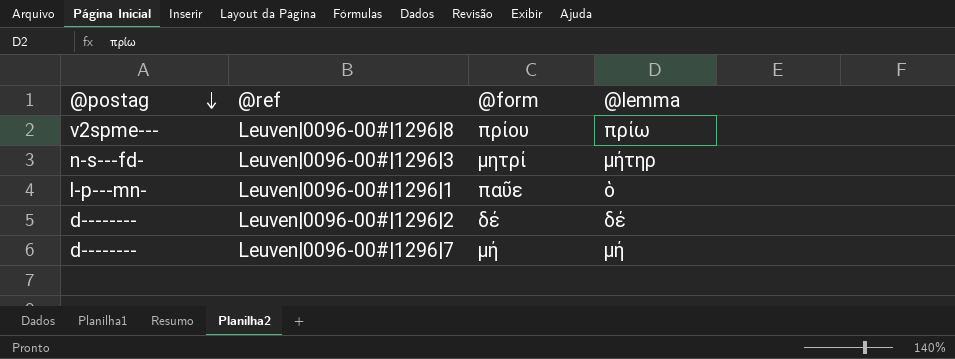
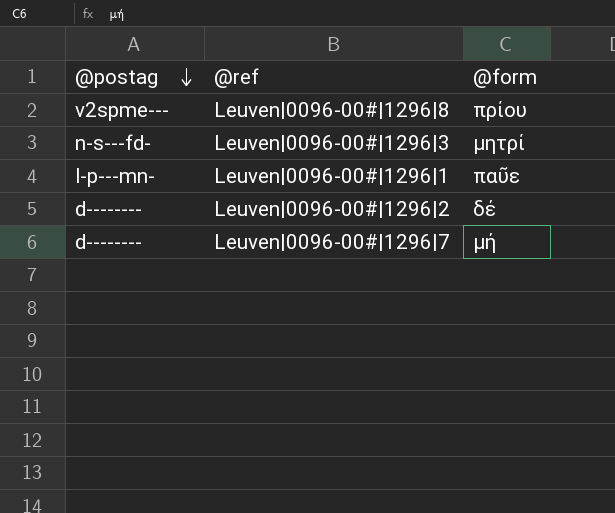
column @lemma | position: 4 -> none

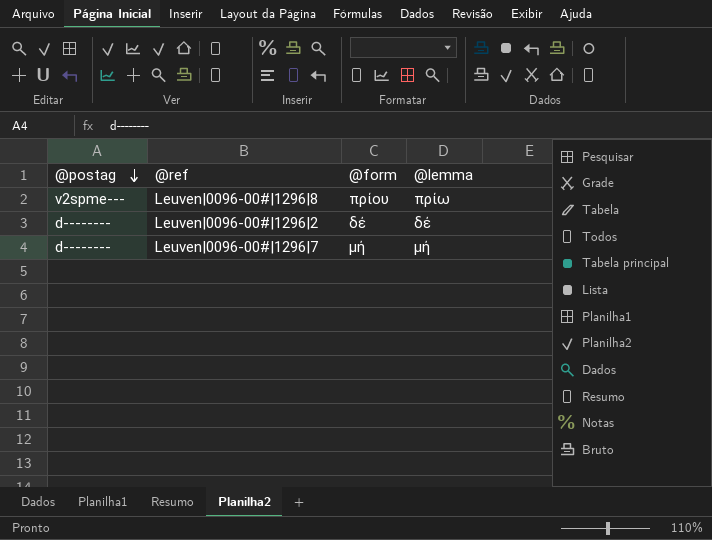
column @lemma | position: none -> 4
row Leuven|0096-00#|1296|3: n-s---fd- | μητρί -> none
row Leuven|0096-00#|1296|1: l-p---mn- | παῦε -> none

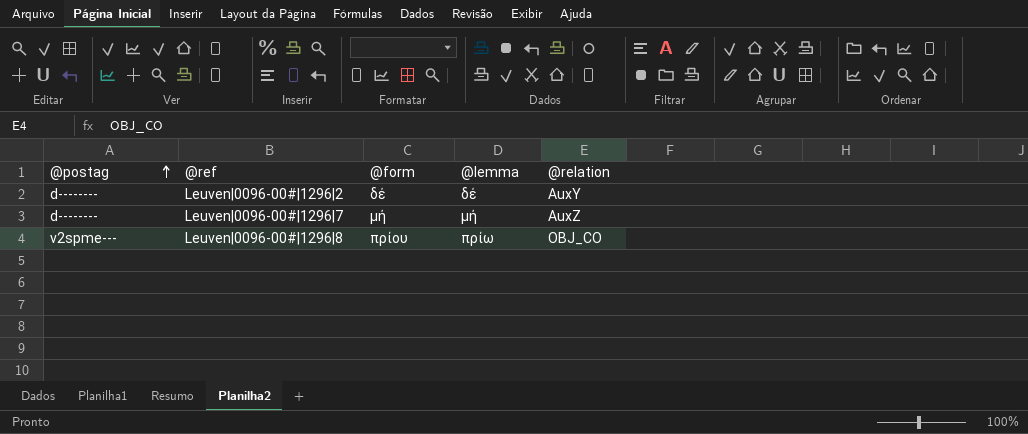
row order: @postag descending -> @postag ascending
column @relation | position: none -> 5

